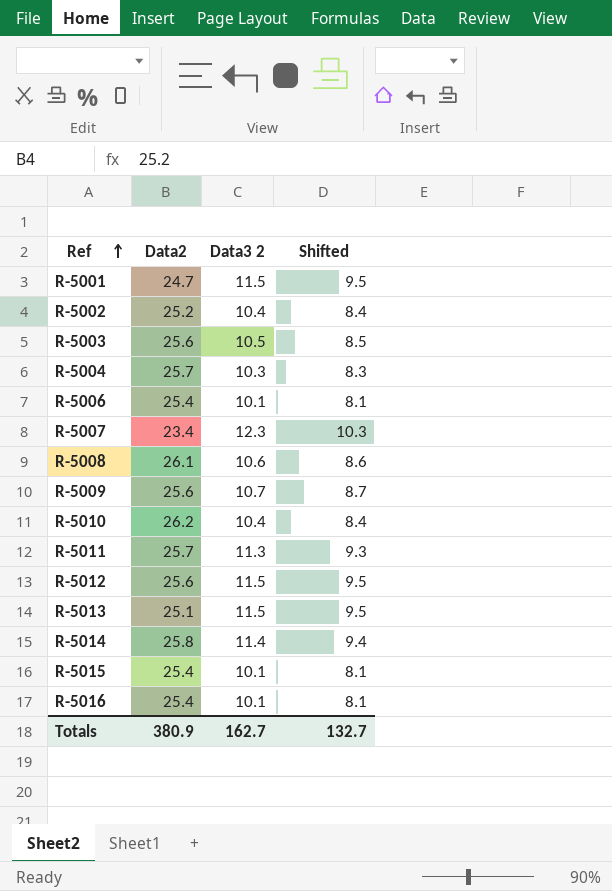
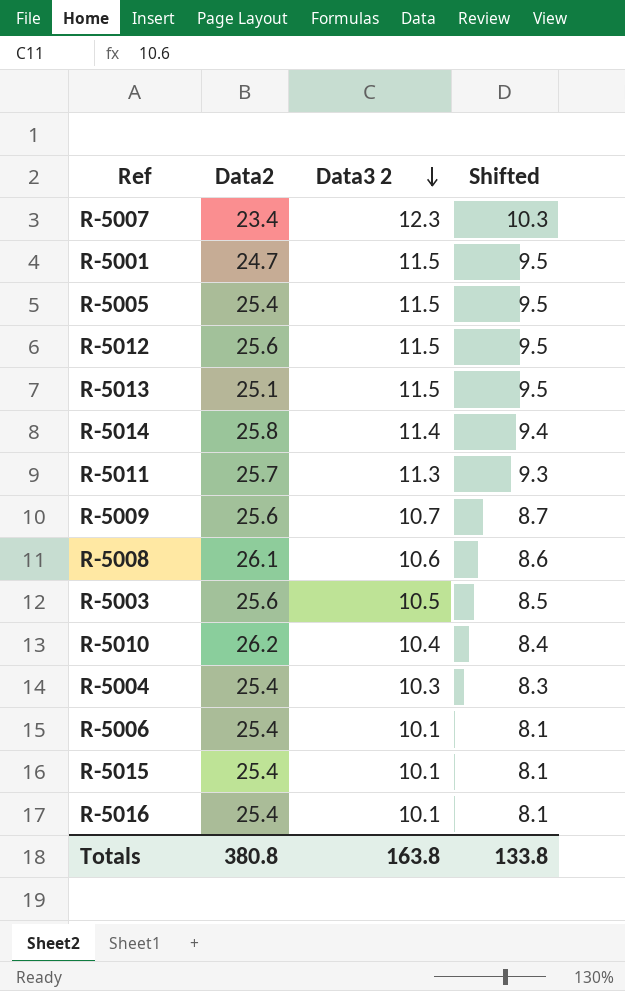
row order: Ref ascending -> Data3 2 descending
row R-5002: 25.2 | 10.4 | 8.4 -> none
row R-5005: none -> 25.4 | 11.5 | 9.5
R-5004 | Data2: 25.7 -> 25.4
Totals | Data2: 380.9 -> 380.8
Totals | Data3 2: 162.7 -> 163.8
Totals | Shifted: 132.7 -> 133.8

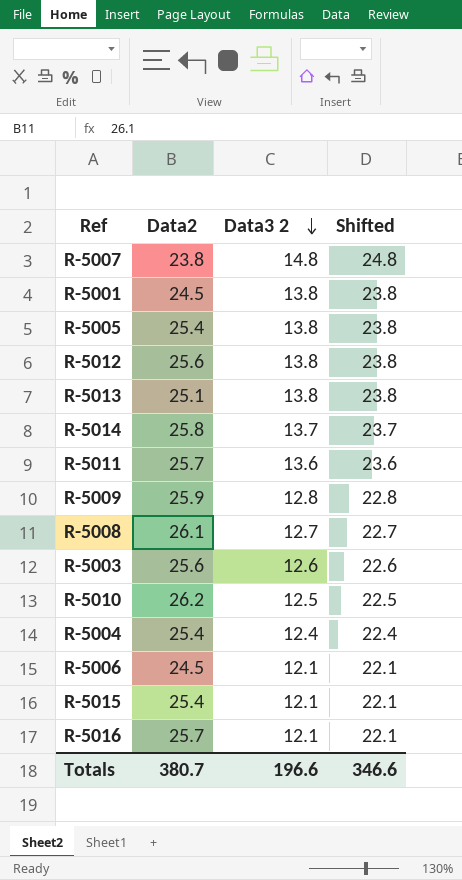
column Shifted | formula: [Data3 2] - 2 -> [Data3 2] + 10
R-5007 | Data2: 23.4 -> 23.8
R-5007 | Data3 2: 12.3 -> 14.8
R-5001 | Data2: 24.7 -> 24.5
R-5001 | Data3 2: 11.5 -> 13.8
R-5005 | Data3 2: 11.5 -> 13.8
R-5012 | Data3 2: 11.5 -> 13.8
R-5013 | Data3 2: 11.5 -> 13.8
R-5014 | Data3 2: 11.4 -> 13.7
R-5011 | Data3 2: 11.3 -> 13.6
R-5009 | Data2: 25.6 -> 25.9
R-5009 | Data3 2: 10.7 -> 12.8
R-5008 | Data3 2: 10.6 -> 12.7
R-5003 | Data3 2: 10.5 -> 12.6
R-5010 | Data3 2: 10.4 -> 12.5
R-5004 | Data3 2: 10.3 -> 12.4
R-5006 | Data2: 25.4 -> 24.5
R-5006 | Data3 2: 10.1 -> 12.1
R-5015 | Data3 2: 10.1 -> 12.1
R-5016 | Data2: 25.4 -> 25.7
R-5016 | Data3 2: 10.1 -> 12.1
Totals | Data2: 380.8 -> 380.7
Totals | Data3 2: 163.8 -> 196.6
Totals | Shifted: 133.8 -> 346.6

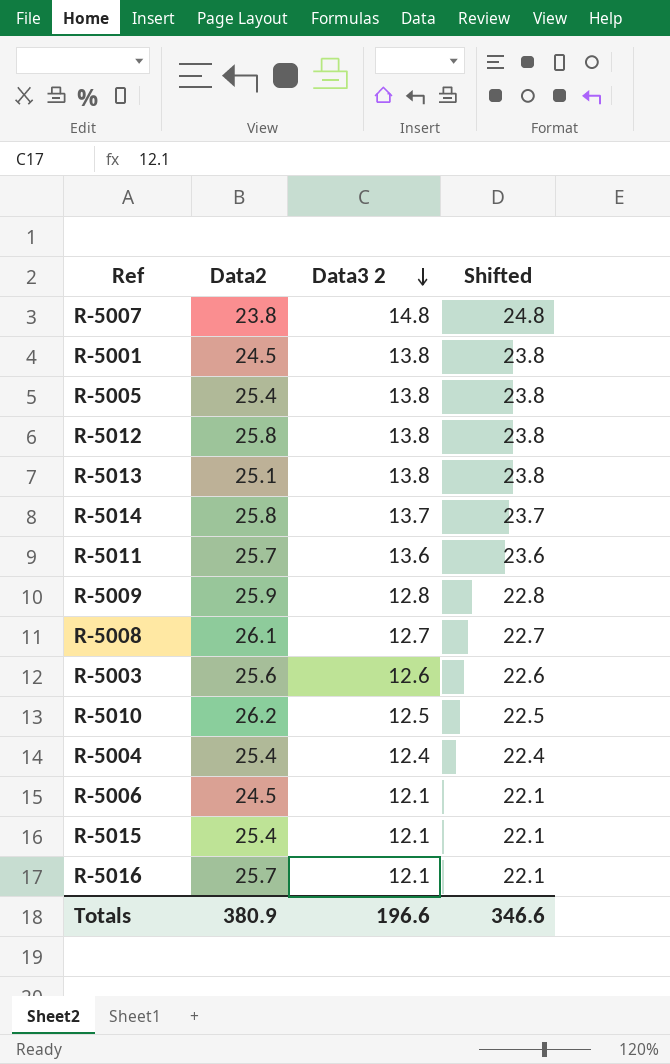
R-5012 | Data2: 25.6 -> 25.8
Totals | Data2: 380.7 -> 380.9

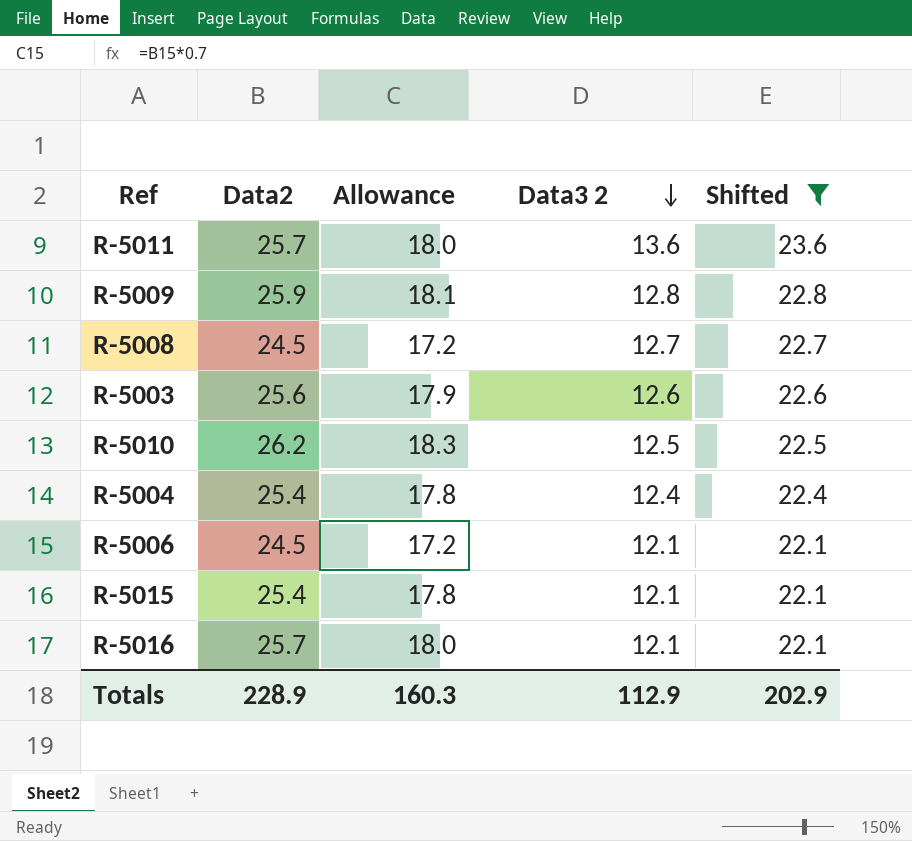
filter: none -> Shifted <= 23.6
column Allowance | formula: none -> [Data2] * 0.7
R-5008 | Data2: 26.1 -> 24.5
Totals | Data2: 380.9 -> 228.9
Totals | Data3 2: 196.6 -> 112.9
Totals | Shifted: 346.6 -> 202.9

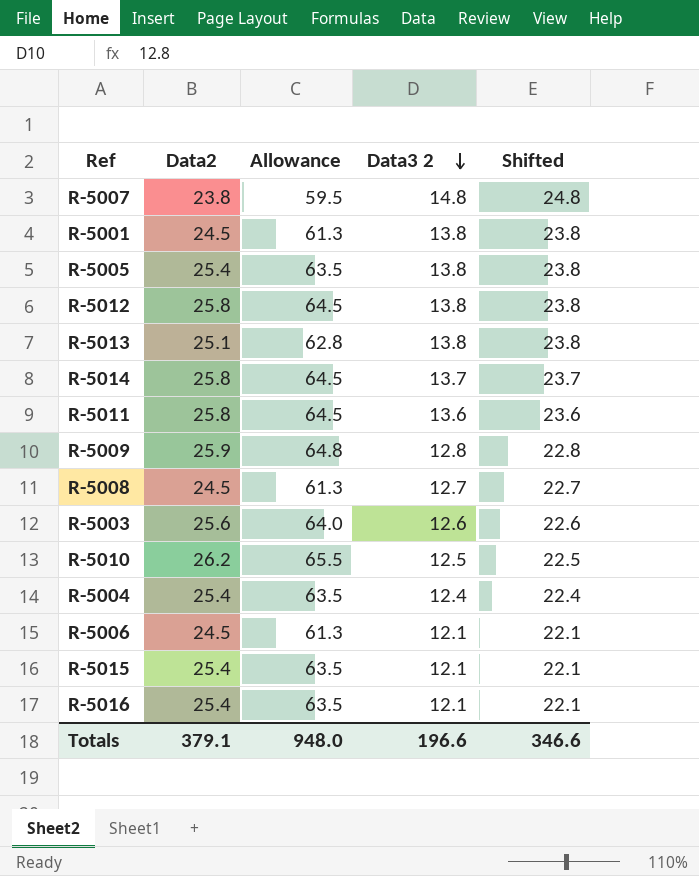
filter: Shifted <= 23.6 -> none
column Allowance | formula: [Data2] * 0.7 -> [Data2] * 2.5
R-5011 | Data2: 25.7 -> 25.8
R-5016 | Data2: 25.7 -> 25.4
Totals | Data2: 228.9 -> 379.1
Totals | Allowance: 160.3 -> 948.0
Totals | Data3 2: 112.9 -> 196.6
Totals | Shifted: 202.9 -> 346.6

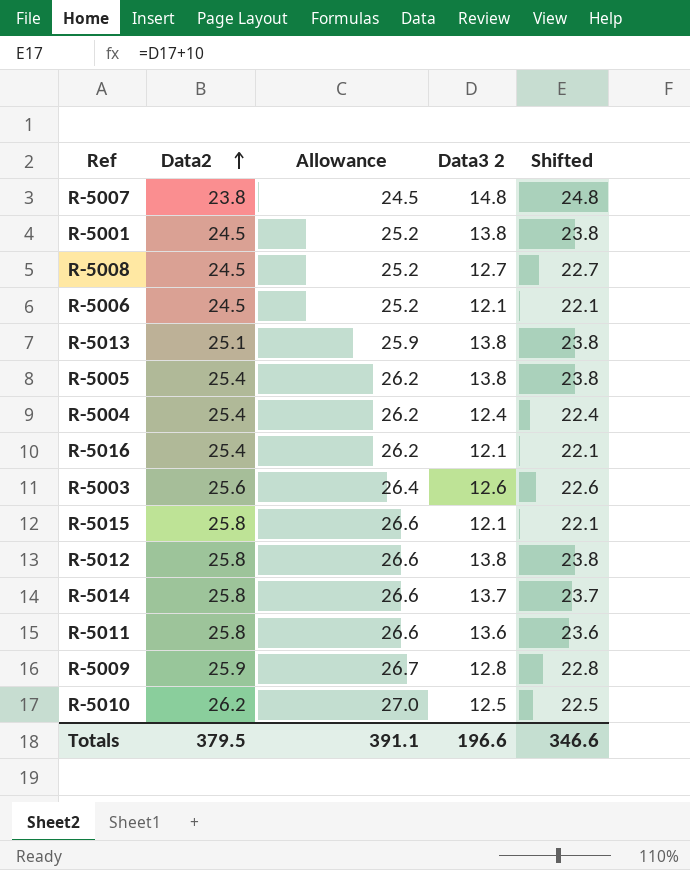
row order: Data3 2 descending -> Data2 ascending
column Allowance | formula: [Data2] * 2.5 -> [Data2] * 1.03
R-5015 | Data2: 25.4 -> 25.8
Totals | Data2: 379.1 -> 379.5
Totals | Allowance: 948.0 -> 391.1

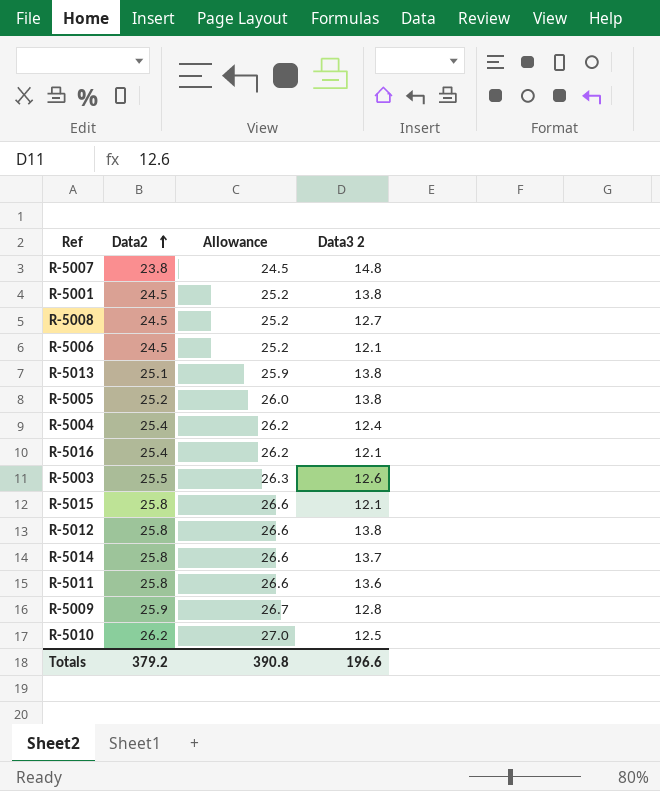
column Shifted | formula: [Data3 2] + 10 -> none
R-5005 | Data2: 25.4 -> 25.2
R-5005 | Allowance: 26.2 -> 26.0
R-5003 | Data2: 25.6 -> 25.5
R-5003 | Allowance: 26.4 -> 26.3
Totals | Data2: 379.5 -> 379.2
Totals | Allowance: 391.1 -> 390.8

